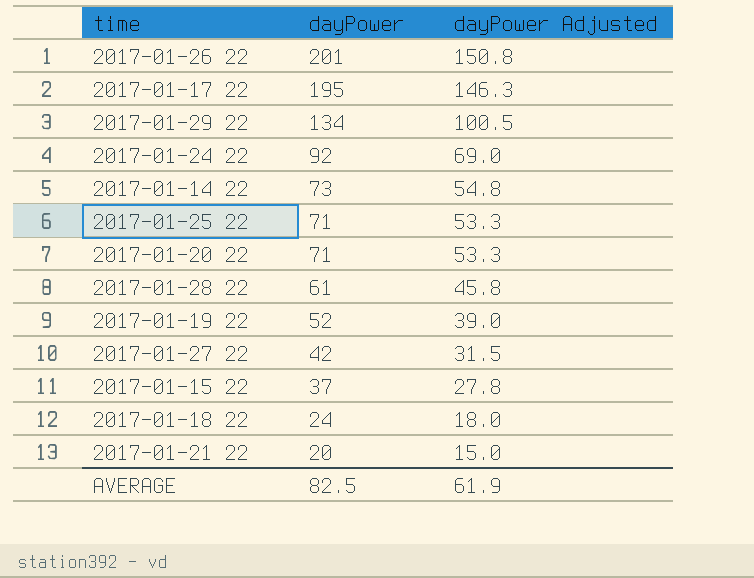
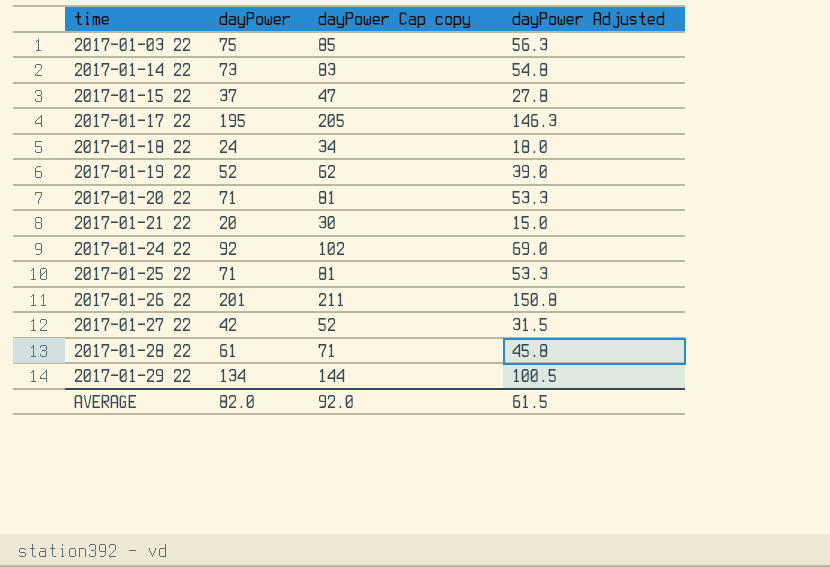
row order: dayPower descending -> time ascending
column dayPower Cap copy | formula: none -> [dayPower] + 10
row 2017-01-03 22: none -> 75 | 85 | 56.3
AVERAGE | dayPower: 82.5 -> 82.0
AVERAGE | dayPower Adjusted: 61.9 -> 61.5

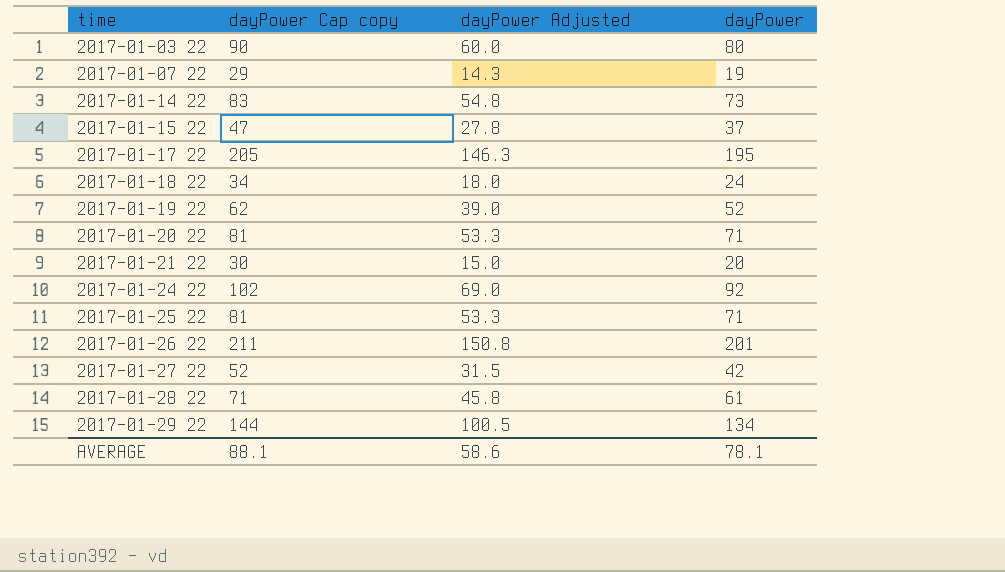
column dayPower | position: 2 -> 4
2017-01-03 22 | dayPower Cap copy: 85 -> 90
2017-01-03 22 | dayPower Adjusted: 56.3 -> 60.0
2017-01-03 22 | dayPower: 75 -> 80
row 2017-01-07 22: none -> 29 | 14.3 | 19
AVERAGE | dayPower Cap copy: 92.0 -> 88.1
AVERAGE | dayPower Adjusted: 61.5 -> 58.6
AVERAGE | dayPower: 82.0 -> 78.1

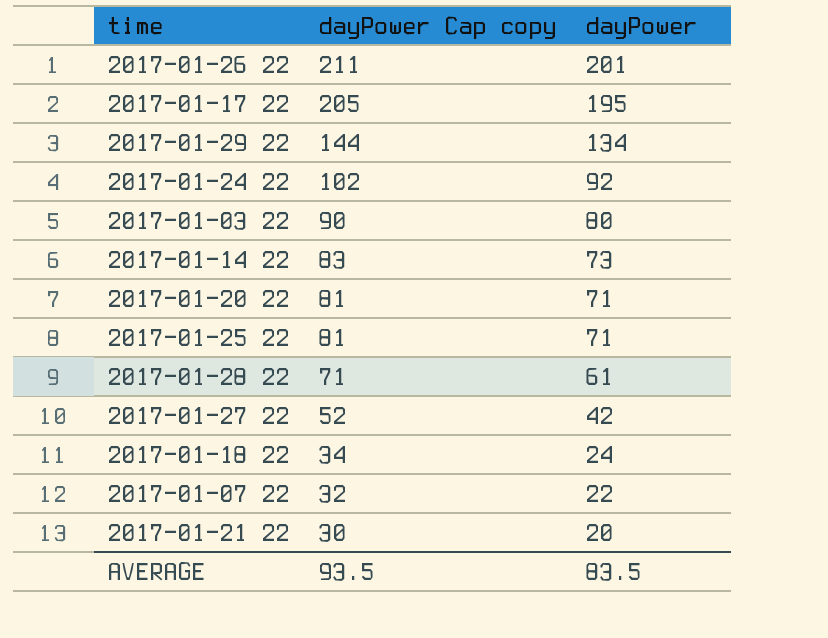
row order: time ascending -> dayPower Cap copy descending
column dayPower Adjusted | formula: [dayPower] * 0.75 -> none
row 2017-01-15 22: 47 | 27.8 | 37 -> none
row 2017-01-19 22: 62 | 39.0 | 52 -> none
2017-01-07 22 | dayPower Cap copy: 29 -> 32
2017-01-07 22 | dayPower: 19 -> 22
AVERAGE | dayPower Cap copy: 88.1 -> 93.5
AVERAGE | dayPower: 78.1 -> 83.5

